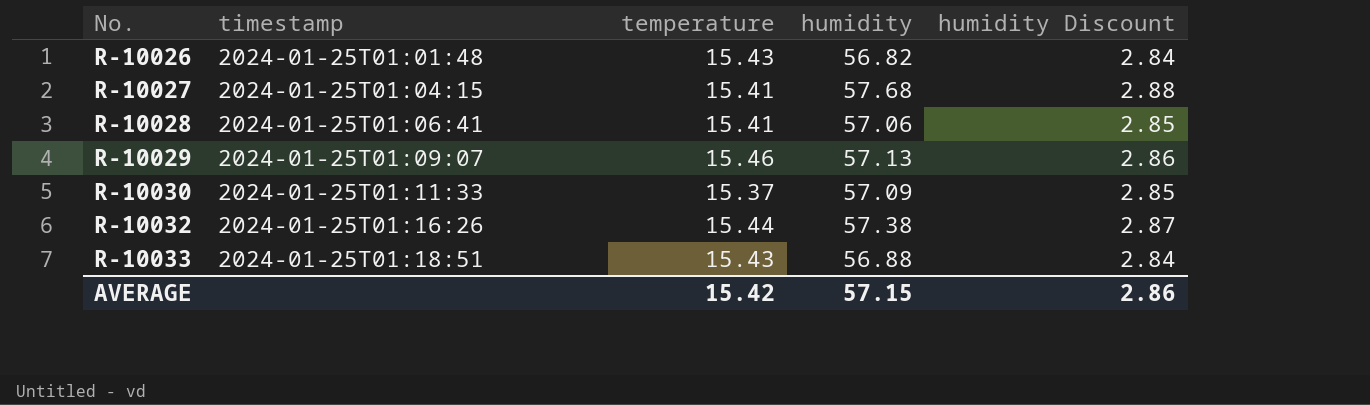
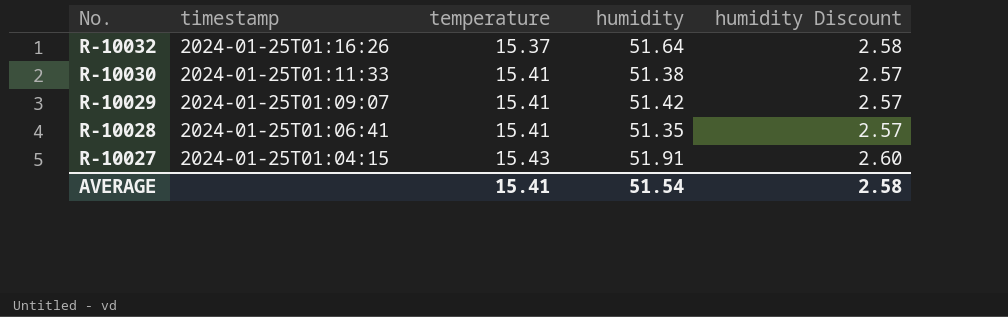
row order: No. ascending -> No. descending
row R-10026: 2024-01-25T01:01:48 | 15.43 | 56.82 | 2.84 -> none
row R-10033: 2024-01-25T01:18:51 | 15.43 | 56.88 | 2.84 -> none
R-10032 | temperature: 15.44 -> 15.37
R-10032 | humidity: 57.38 -> 51.64
R-10032 | humidity Discount: 2.87 -> 2.58
R-10030 | temperature: 15.37 -> 15.41
R-10030 | humidity: 57.09 -> 51.38
R-10030 | humidity Discount: 2.85 -> 2.57
R-10029 | temperature: 15.46 -> 15.41
R-10029 | humidity: 57.13 -> 51.42
R-10029 | humidity Discount: 2.86 -> 2.57
R-10028 | humidity: 57.06 -> 51.35
R-10028 | humidity Discount: 2.85 -> 2.57
R-10027 | temperature: 15.41 -> 15.43
R-10027 | humidity: 57.68 -> 51.91
R-10027 | humidity Discount: 2.88 -> 2.60
AVERAGE | temperature: 15.42 -> 15.41
AVERAGE | humidity: 57.15 -> 51.54
AVERAGE | humidity Discount: 2.86 -> 2.58

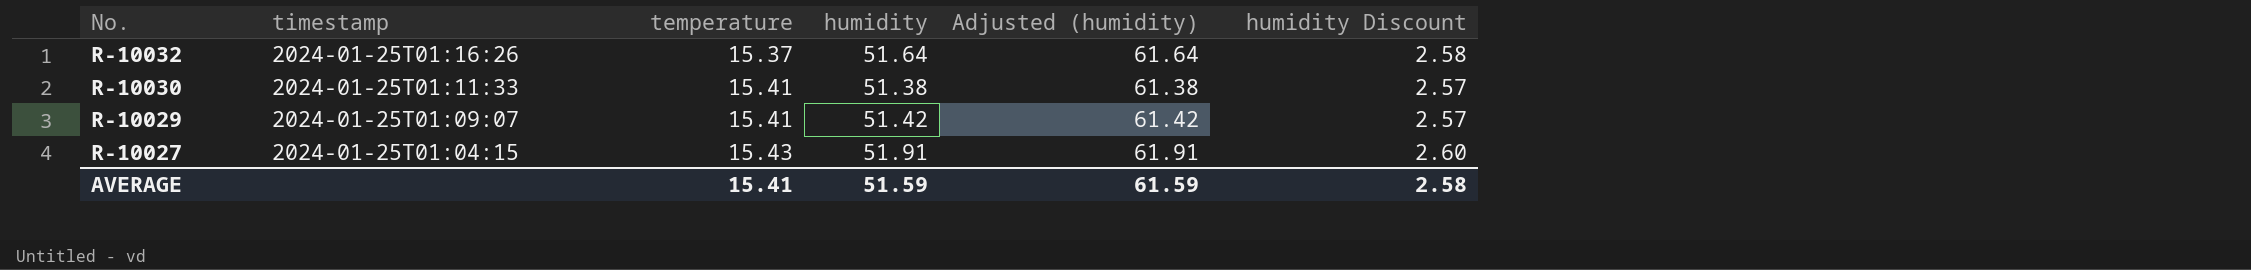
column Adjusted (humidity) | formula: none -> [humidity] + 10
row R-10028: 2024-01-25T01:06:41 | 15.41 | 51.35 | 2.57 -> none
AVERAGE | humidity: 51.54 -> 51.59

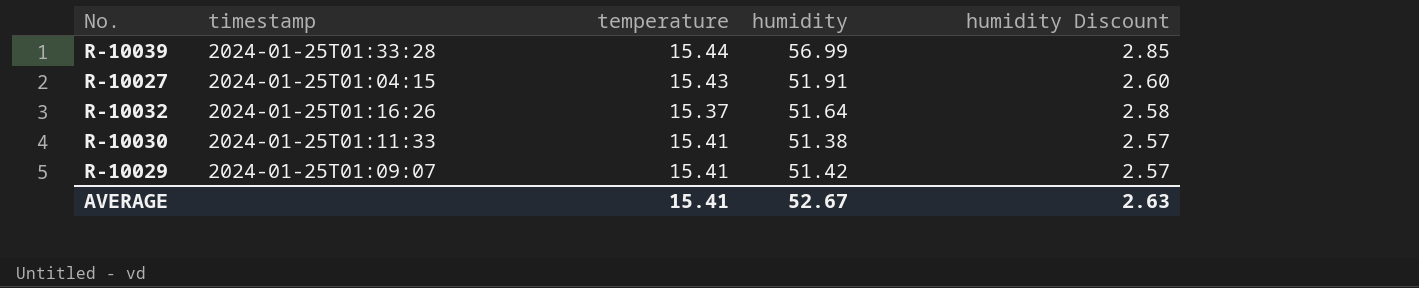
row order: No. descending -> humidity Discount descending
column Adjusted (humidity) | formula: [humidity] + 10 -> none
row R-10039: none -> 2024-01-25T01:33:28 | 15.44 | 56.99 | 2.85
AVERAGE | humidity: 51.59 -> 52.67
AVERAGE | humidity Discount: 2.58 -> 2.63

